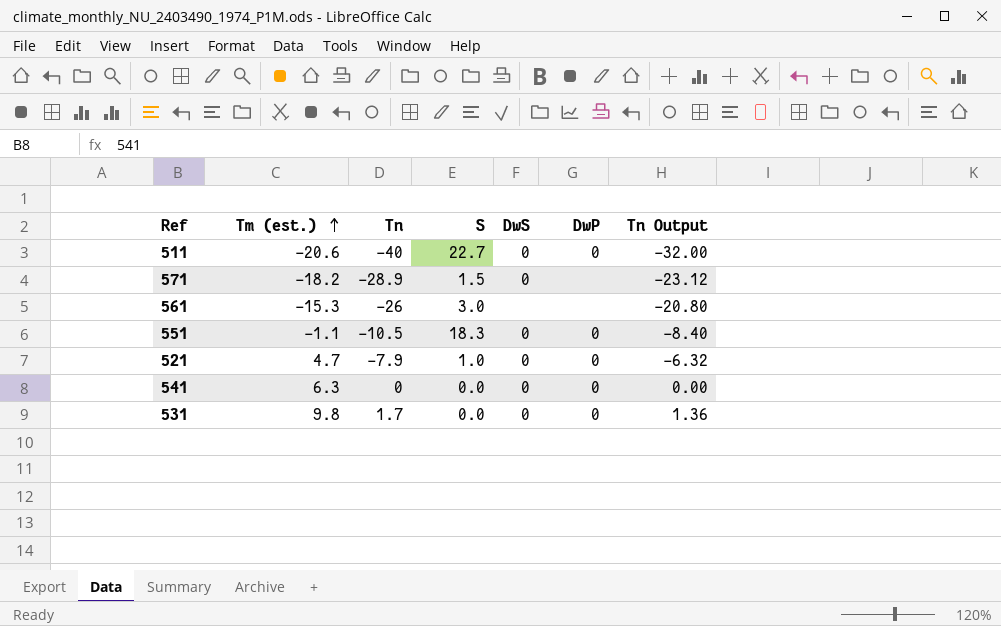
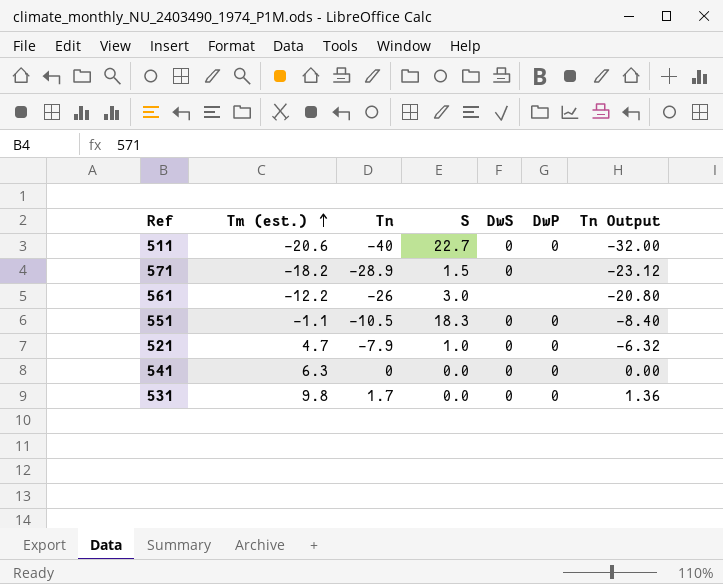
561 | Tm (est.): -15.3 -> -12.2

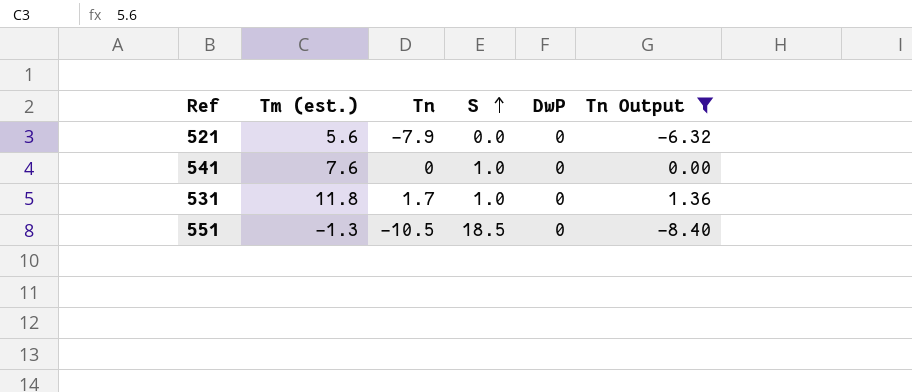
filter: none -> Tn Output >= -8.40
row order: Tm (est.) ascending -> S ascending
column DwS | position: 5 -> none
521 | Tm (est.): 4.7 -> 5.6
521 | S: 1.0 -> 0.0
541 | Tm (est.): 6.3 -> 7.6
541 | S: 0.0 -> 1.0
531 | Tm (est.): 9.8 -> 11.8
531 | S: 0.0 -> 1.0
551 | Tm (est.): -1.1 -> -1.3
551 | S: 18.3 -> 18.5

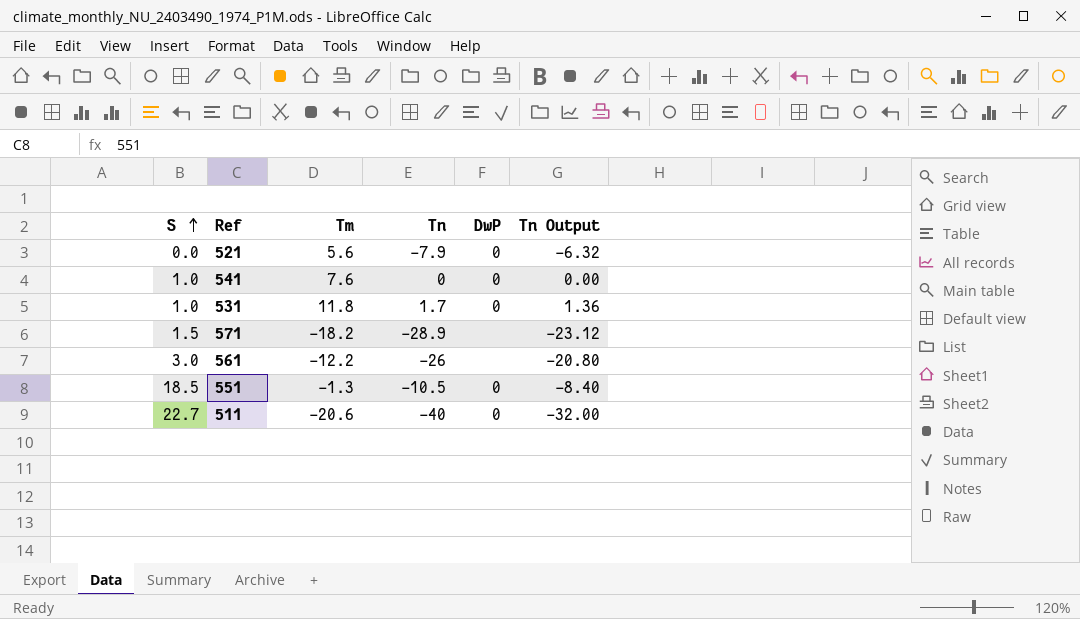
filter: Tn Output >= -8.40 -> none
column S | position: 4 -> 1
column name: Tm (est.) -> Tm

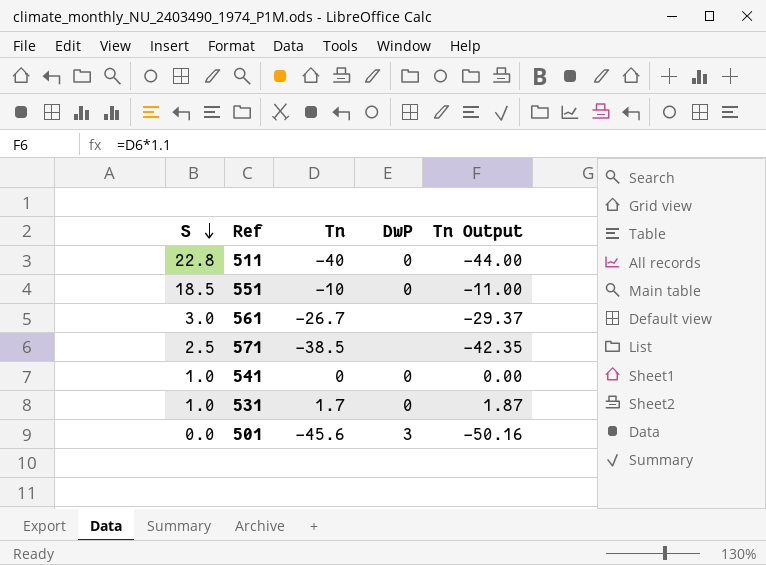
row order: S ascending -> S descending
column Tm | position: 3 -> none
column Tn Output | formula: [Tn] * 0.8 -> [Tn] * 1.1
row 521: 0.0 | 5.6 | -7.9 | 0 | -6.32 -> none
511 | S: 22.7 -> 22.8
551 | Tn: -10.5 -> -10
561 | Tn: -26 -> -26.7
571 | S: 1.5 -> 2.5
571 | Tn: -28.9 -> -38.5
row 501: none -> 0.0 | -45.6 | 3 | -50.16

